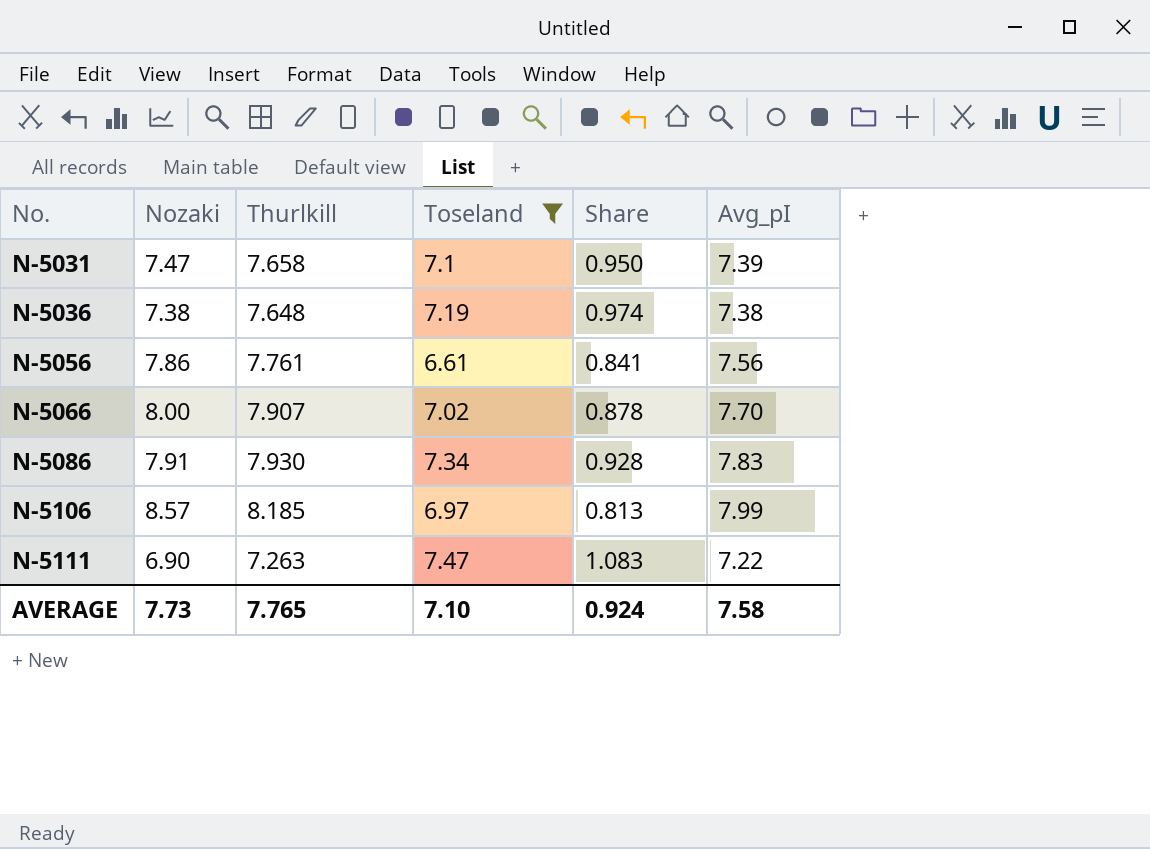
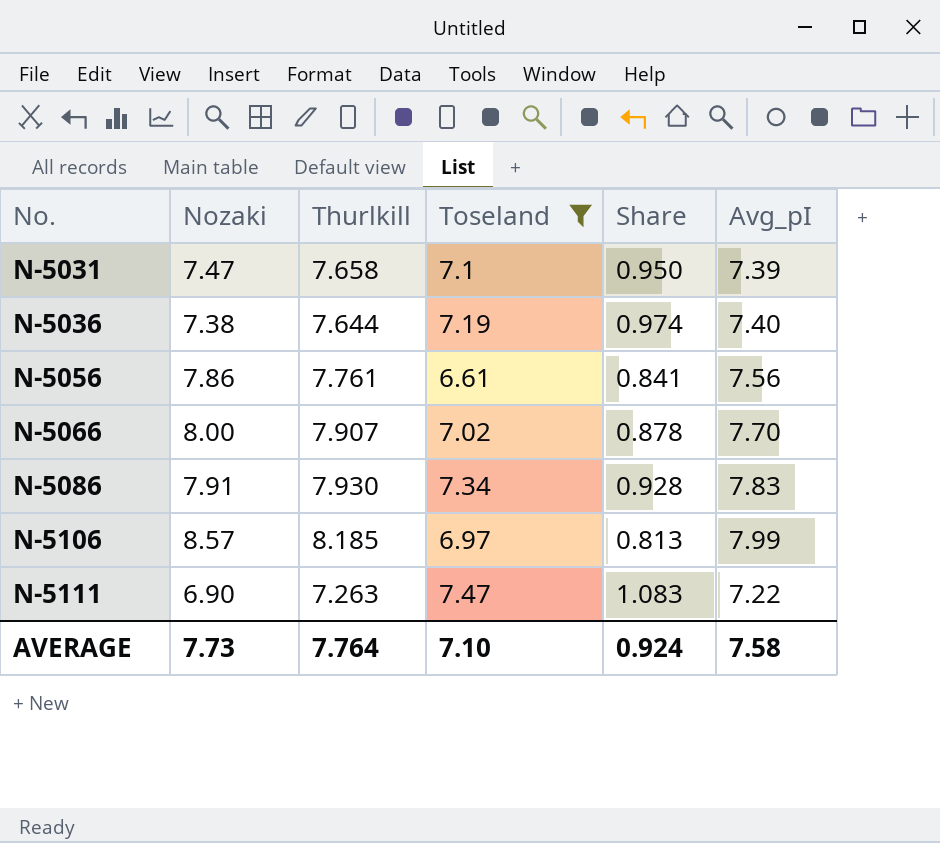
N-5036 | Thurlkill: 7.648 -> 7.644
N-5036 | Avg_pI: 7.38 -> 7.40
AVERAGE | Thurlkill: 7.765 -> 7.764

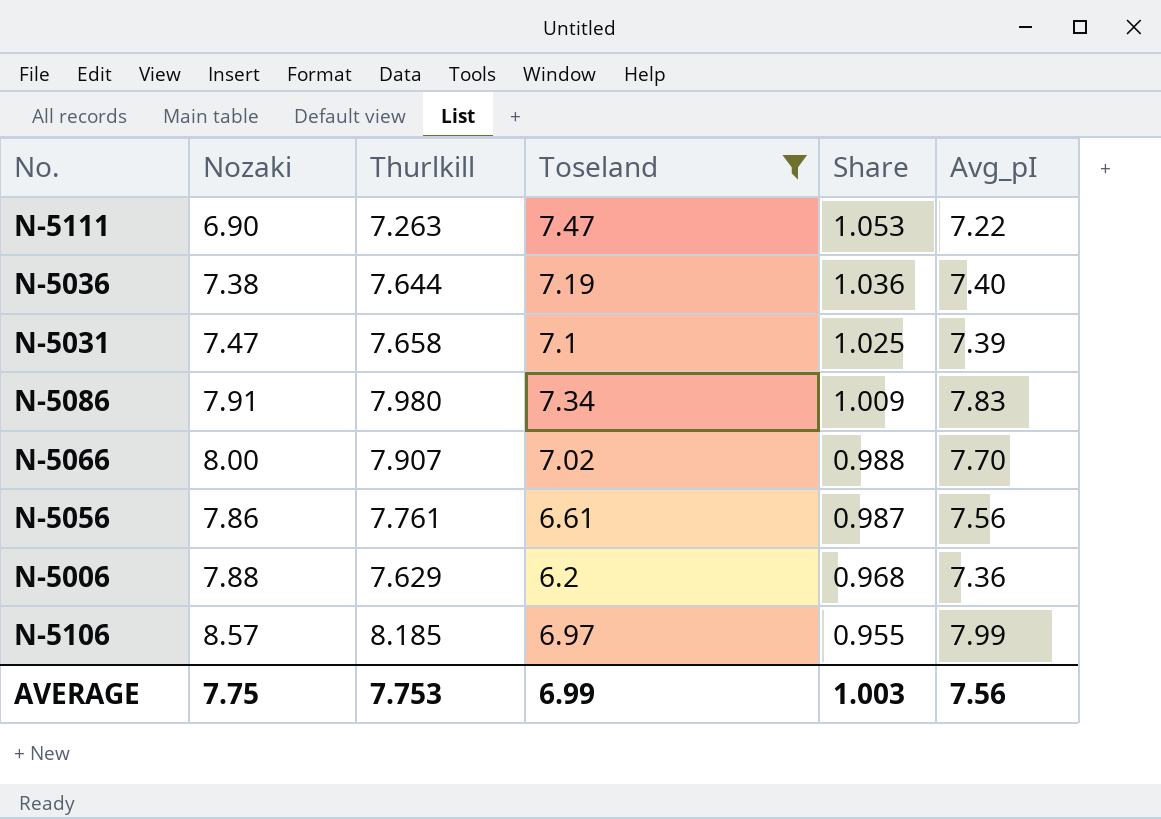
row order: No. ascending -> Share descending
column Share | formula: [Toseland] / [Nozaki] -> [Thurlkill] / [Nozaki]
N-5086 | Thurlkill: 7.930 -> 7.980
row N-5006: none -> 7.88 | 7.629 | 6.2 | 0.968 | 7.36
AVERAGE | Nozaki: 7.73 -> 7.75
AVERAGE | Thurlkill: 7.764 -> 7.753
AVERAGE | Toseland: 7.10 -> 6.99
AVERAGE | Share: 0.924 -> 1.003
AVERAGE | Avg_pI: 7.58 -> 7.56

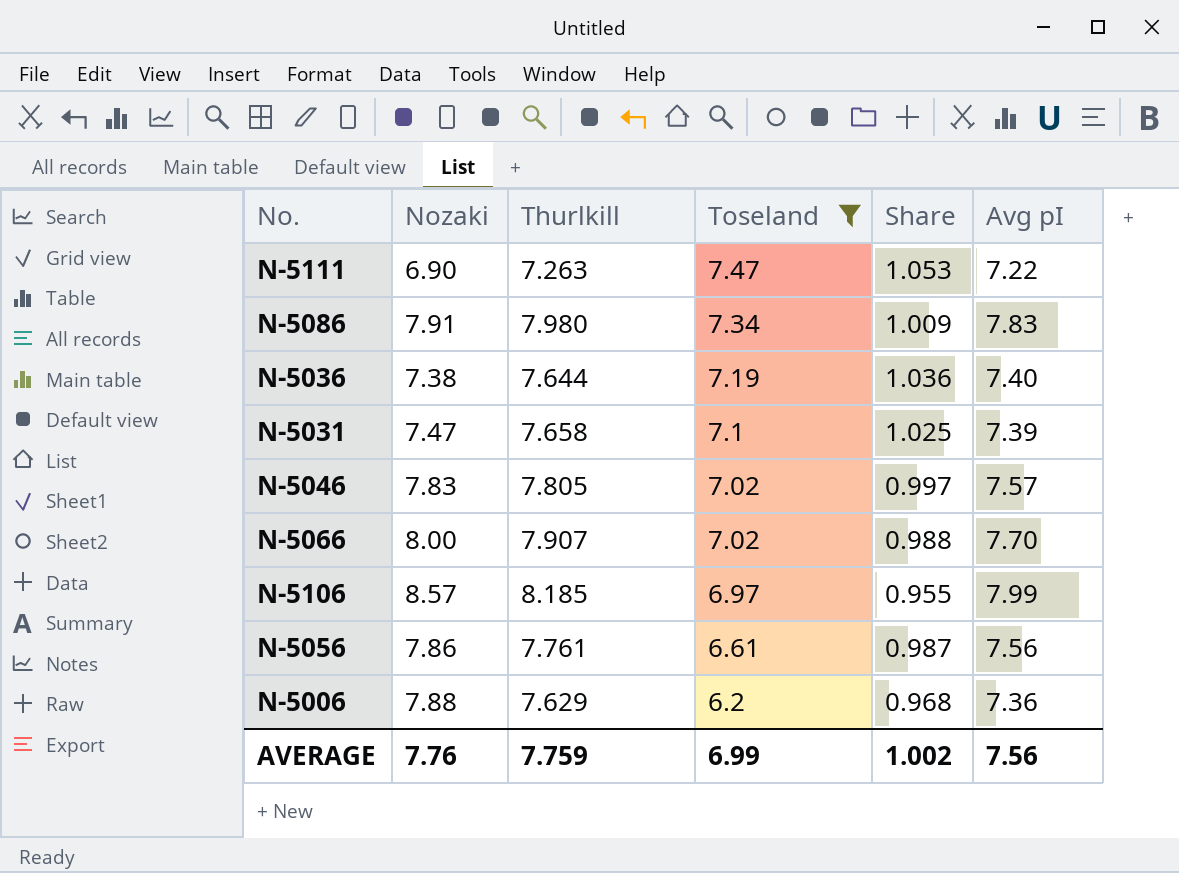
row order: Share descending -> Toseland descending
column name: Avg_pI -> Avg pI
row N-5046: none -> 7.83 | 7.805 | 7.02 | 0.997 | 7.57
AVERAGE | Nozaki: 7.75 -> 7.76
AVERAGE | Thurlkill: 7.753 -> 7.759
AVERAGE | Share: 1.003 -> 1.002

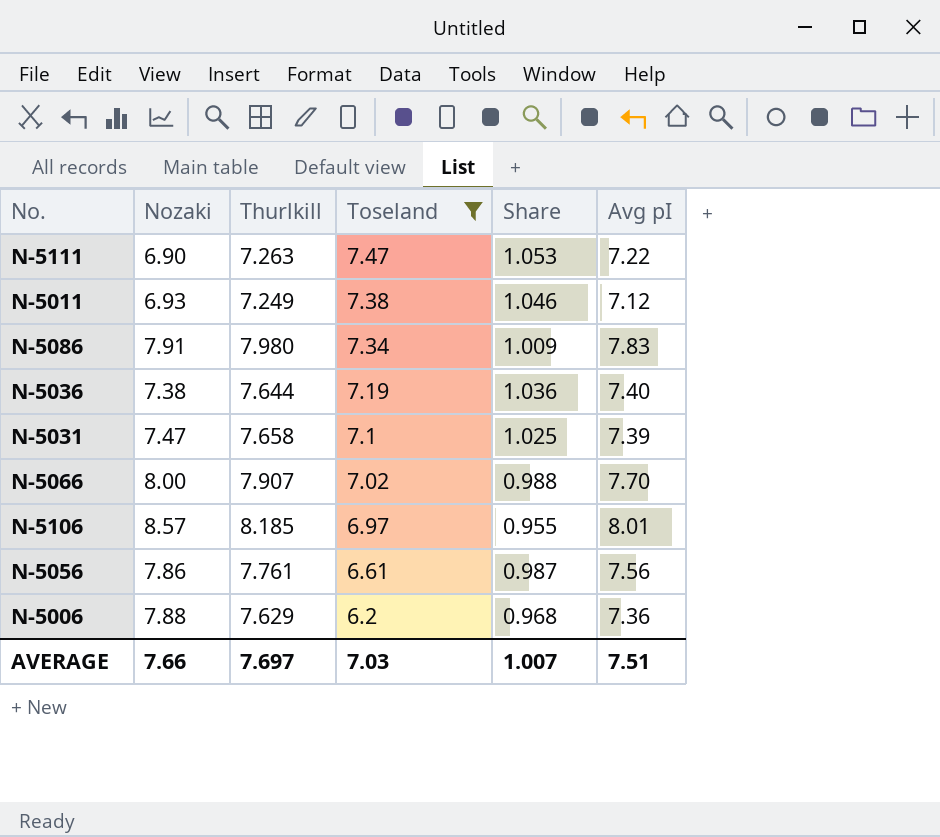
row N-5046: 7.83 | 7.805 | 7.02 | 0.997 | 7.57 -> none
row N-5011: none -> 6.93 | 7.249 | 7.38 | 1.046 | 7.12
N-5106 | Avg pI: 7.99 -> 8.01
AVERAGE | Nozaki: 7.76 -> 7.66
AVERAGE | Thurlkill: 7.759 -> 7.697
AVERAGE | Toseland: 6.99 -> 7.03
AVERAGE | Share: 1.002 -> 1.007
AVERAGE | Avg pI: 7.56 -> 7.51

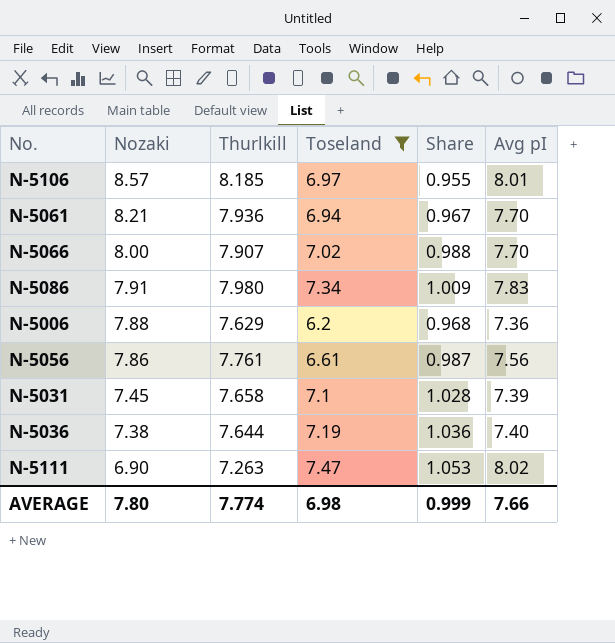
row order: Toseland descending -> Nozaki descending
row N-5011: 6.93 | 7.249 | 7.38 | 1.046 | 7.12 -> none
row N-5061: none -> 8.21 | 7.936 | 6.94 | 0.967 | 7.70
N-5031 | Nozaki: 7.47 -> 7.45
N-5031 | Share: 1.025 -> 1.028
N-5111 | Avg pI: 7.22 -> 8.02
AVERAGE | Nozaki: 7.66 -> 7.80
AVERAGE | Thurlkill: 7.697 -> 7.774
AVERAGE | Toseland: 7.03 -> 6.98
AVERAGE | Share: 1.007 -> 0.999
AVERAGE | Avg pI: 7.51 -> 7.66

